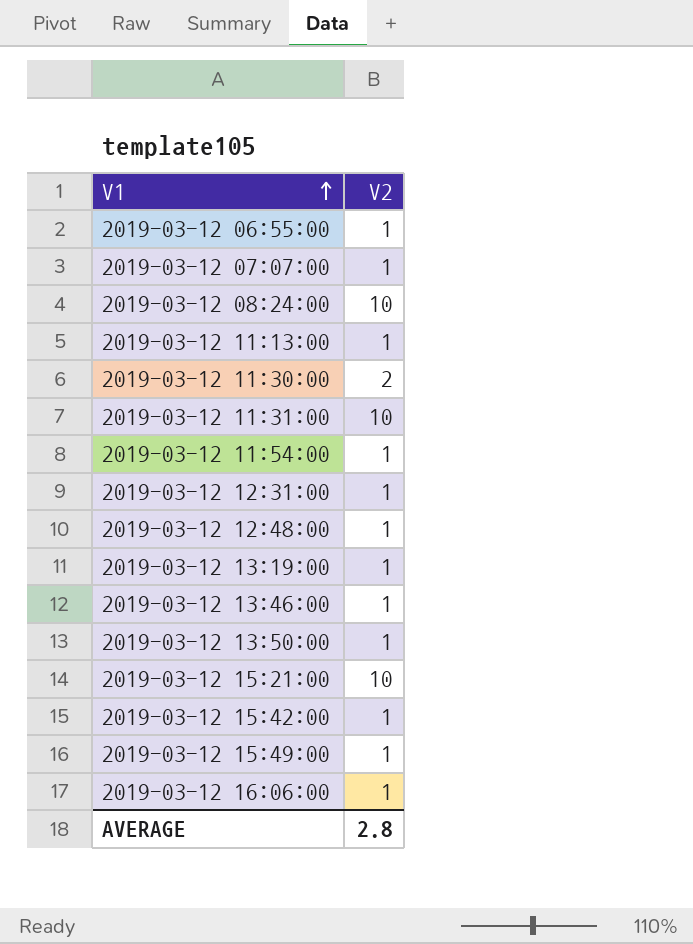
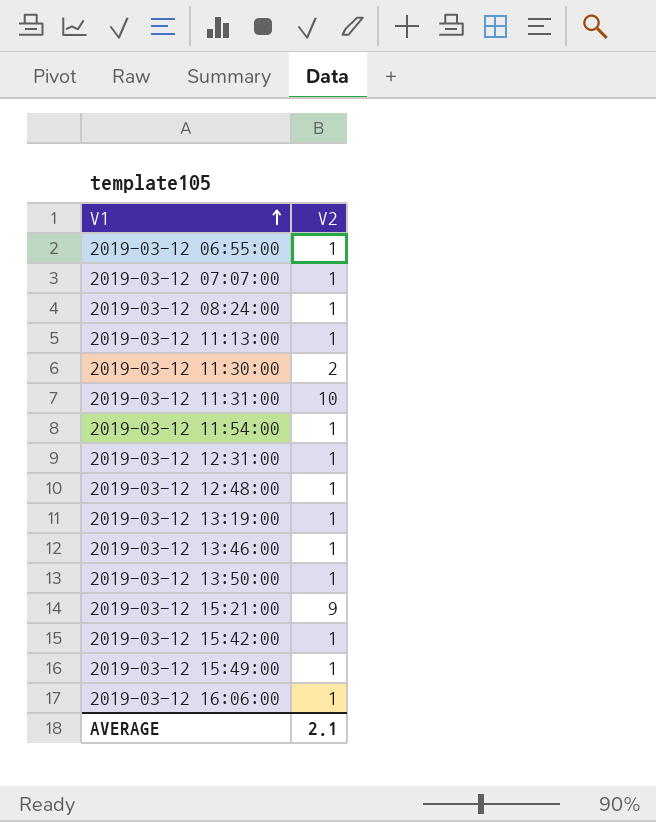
2019-03-12 08:24:00 | V2: 10 -> 1
2019-03-12 15:21:00 | V2: 10 -> 9
AVERAGE | V2: 2.8 -> 2.1

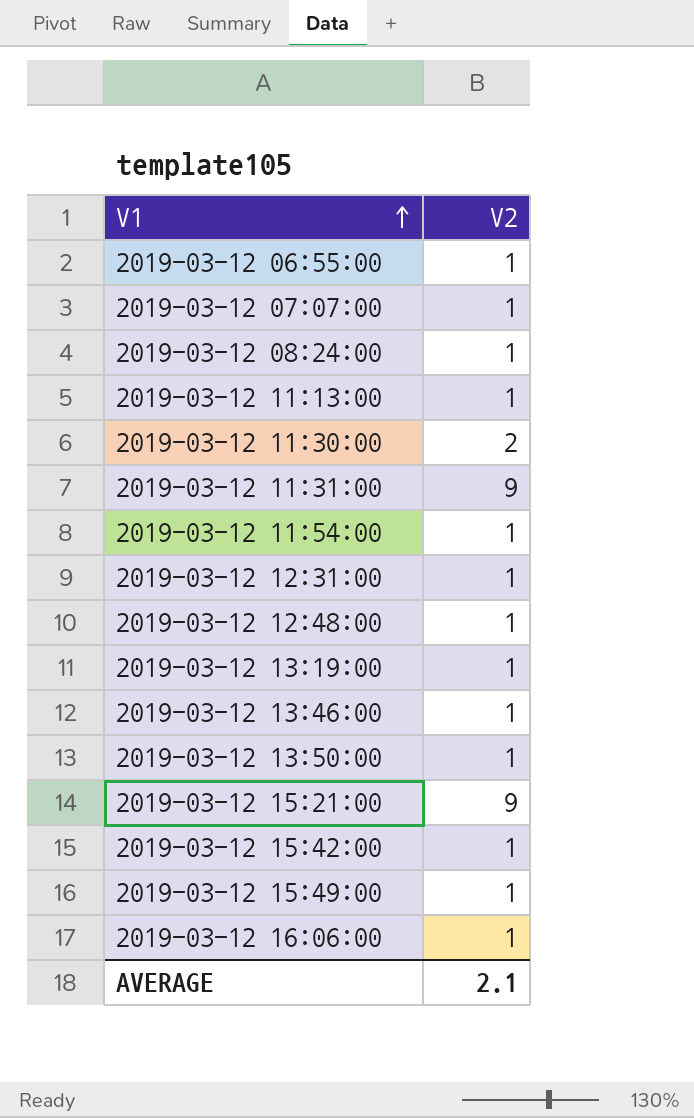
2019-03-12 11:31:00 | V2: 10 -> 9

